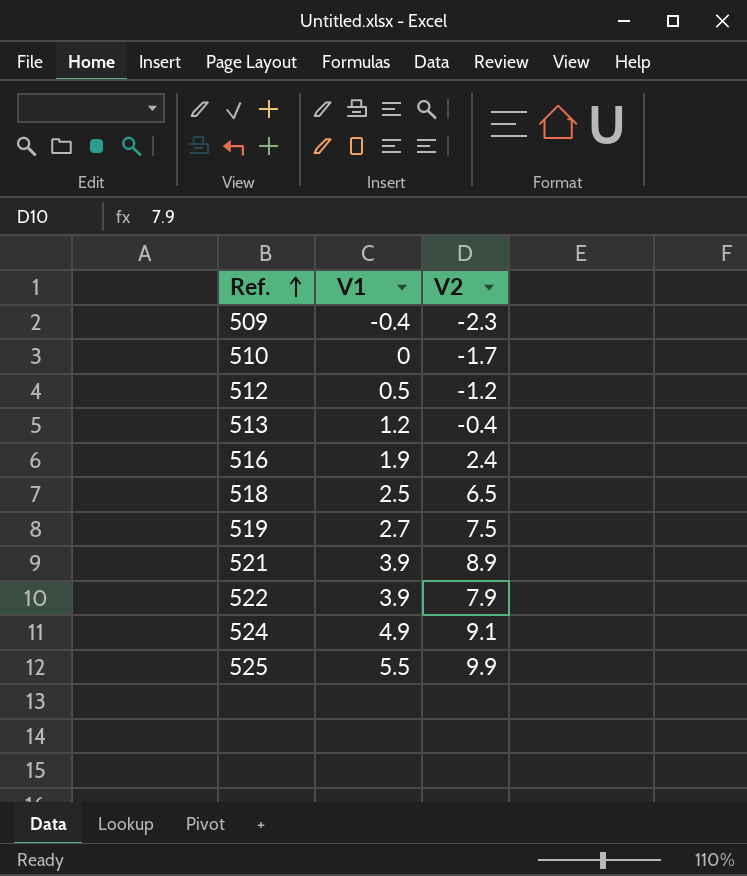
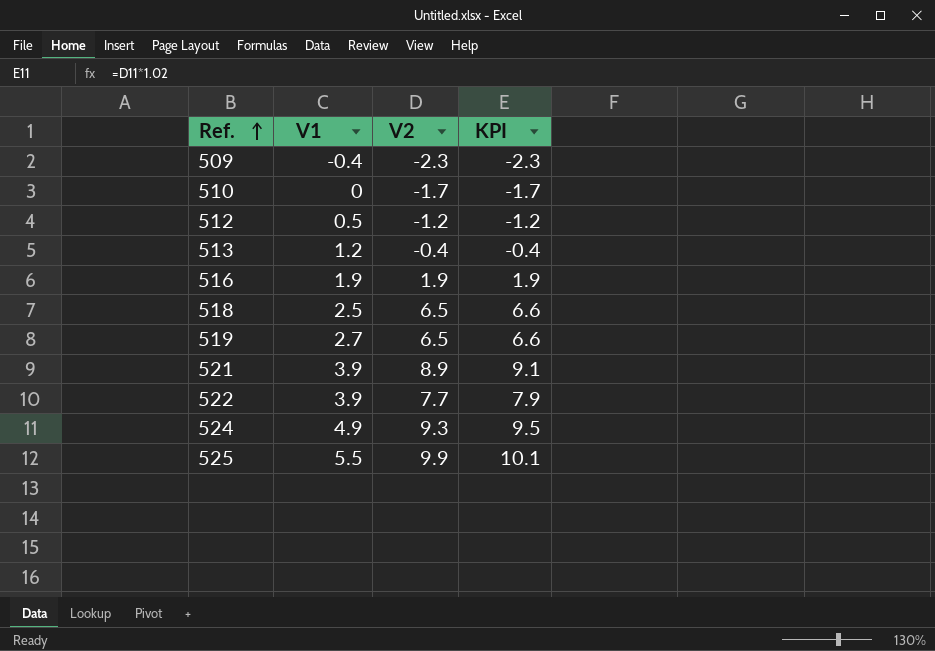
column KPI | formula: none -> [V2] * 1.02
516 | V2: 2.4 -> 1.9
519 | V2: 7.5 -> 6.5
522 | V2: 7.9 -> 7.7
524 | V2: 9.1 -> 9.3

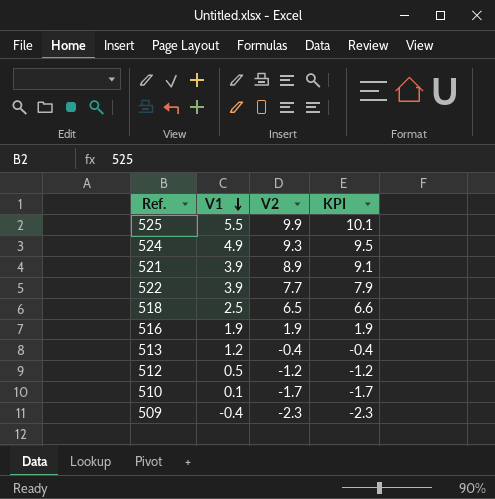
row order: Ref. ascending -> V1 descending
row 519: 2.7 | 6.5 | 6.6 -> none
510 | V1: 0 -> 0.1

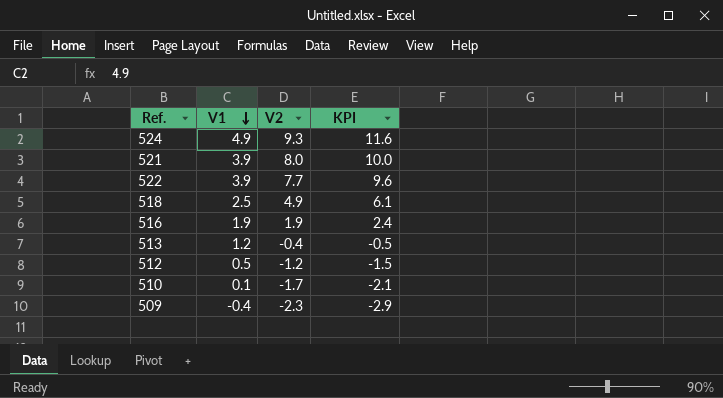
column KPI | formula: [V2] * 1.02 -> [V2] * 1.25
row 525: 5.5 | 9.9 | 10.1 -> none
521 | V2: 8.9 -> 8.0
518 | V2: 6.5 -> 4.9

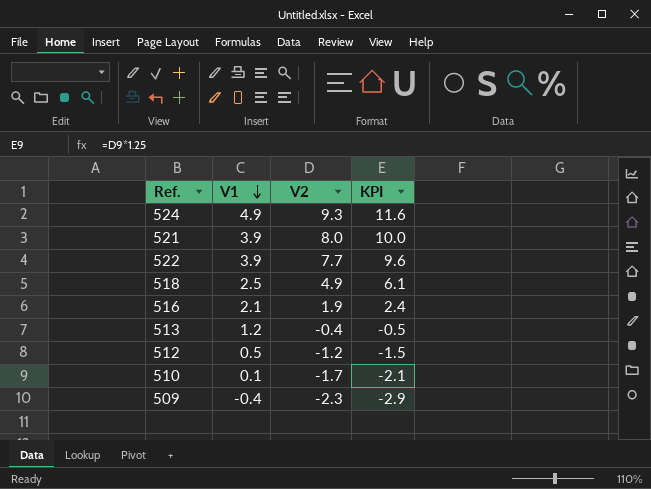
516 | V1: 1.9 -> 2.1

